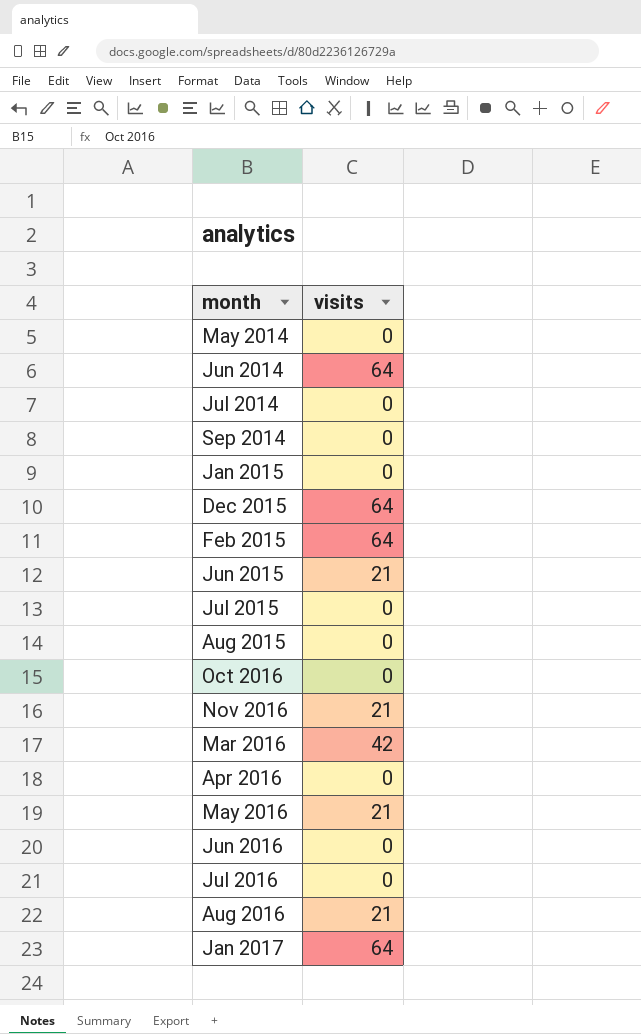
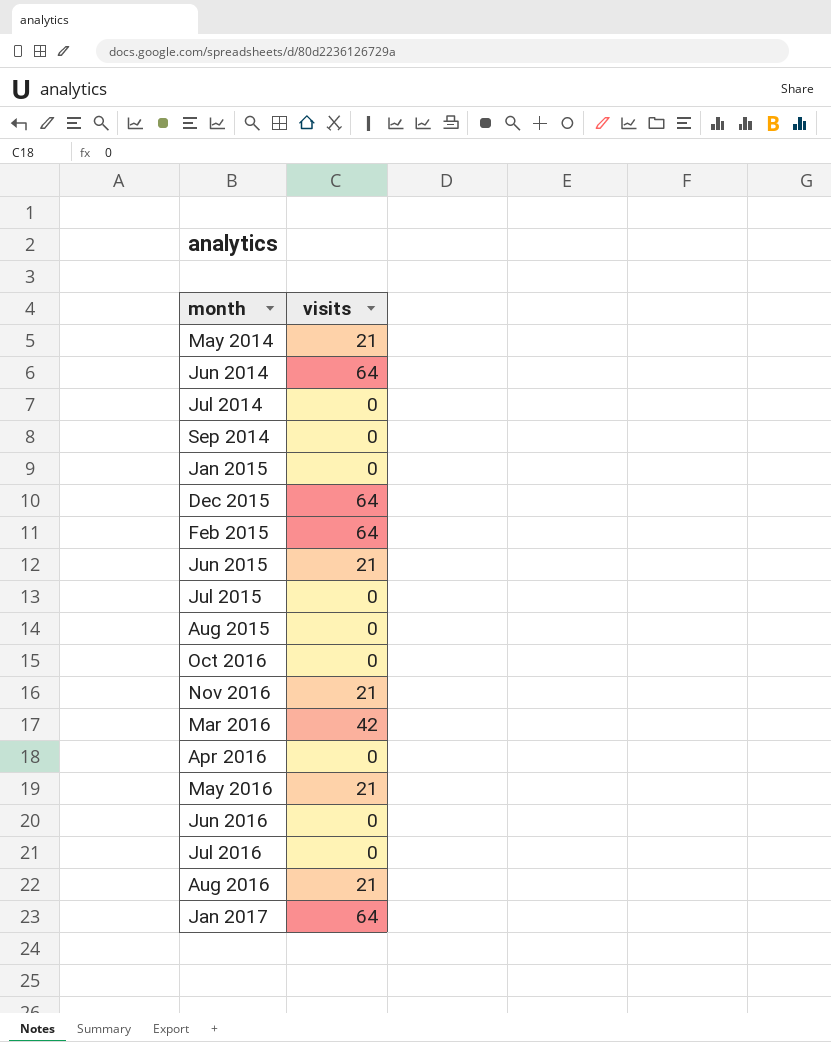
May 2014 | visits: 0 -> 21

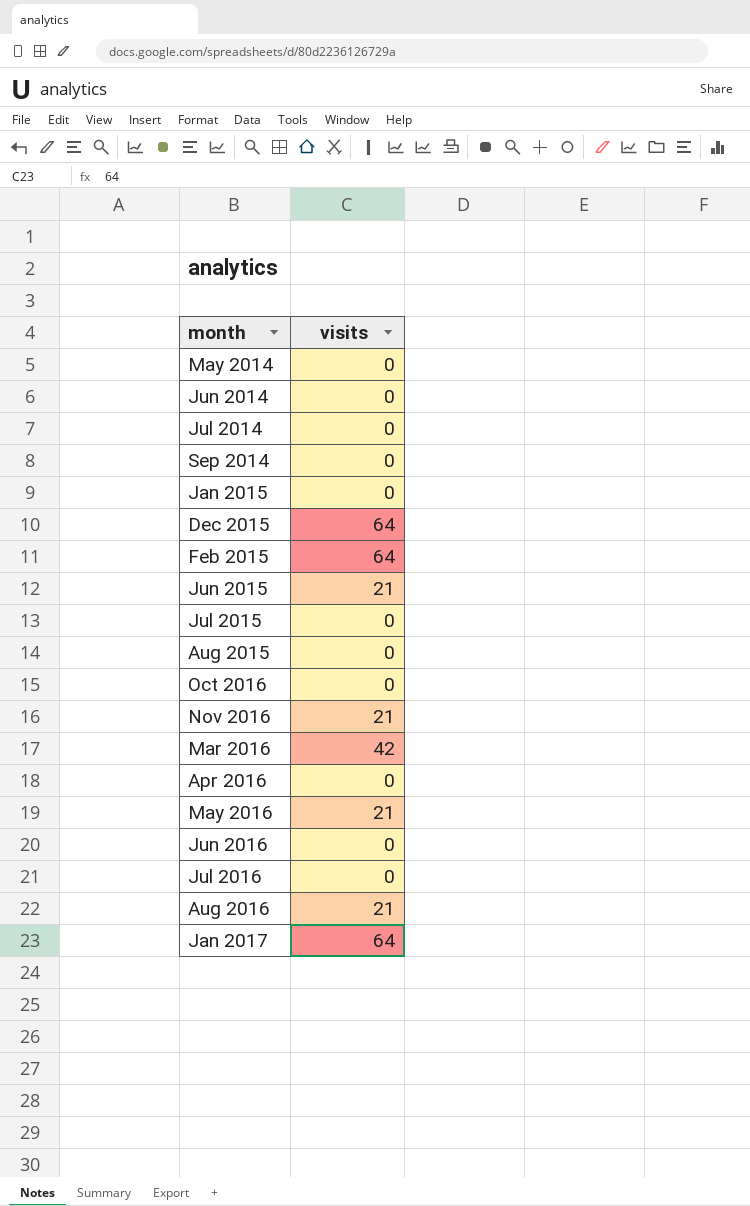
May 2014 | visits: 21 -> 0
Jun 2014 | visits: 64 -> 0

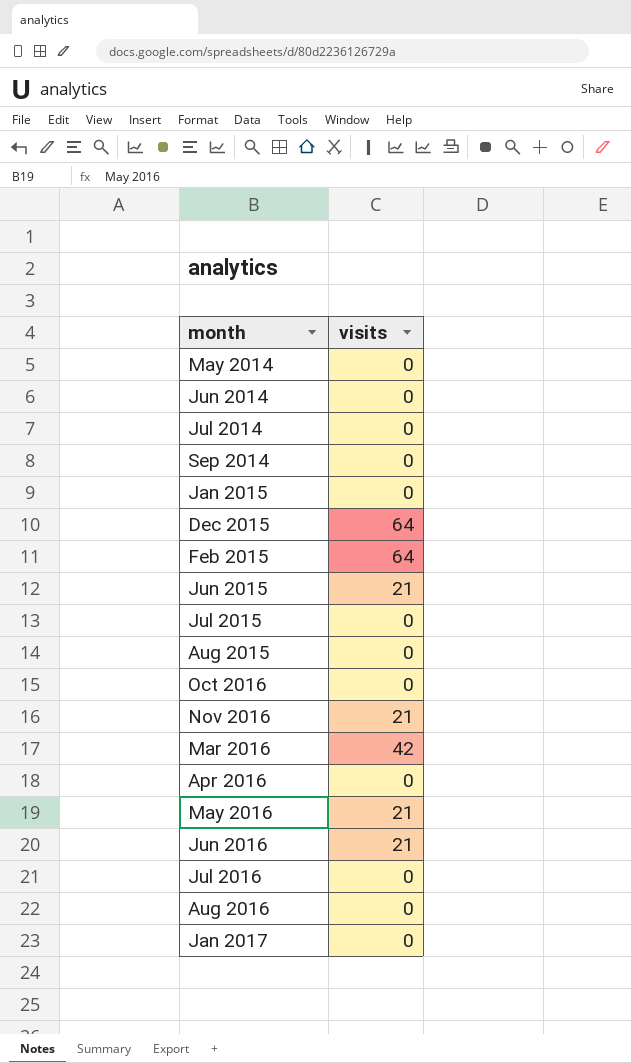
Jun 2016 | visits: 0 -> 21
Aug 2016 | visits: 21 -> 0
Jan 2017 | visits: 64 -> 0

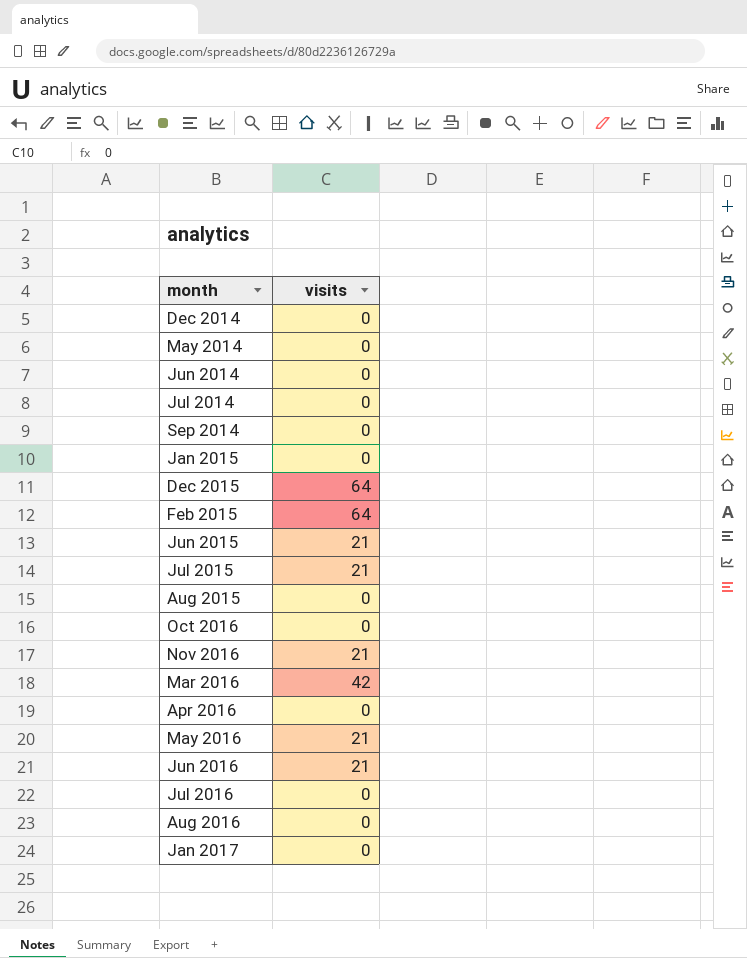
row Dec 2014: none -> 0
Jul 2015 | visits: 0 -> 21

